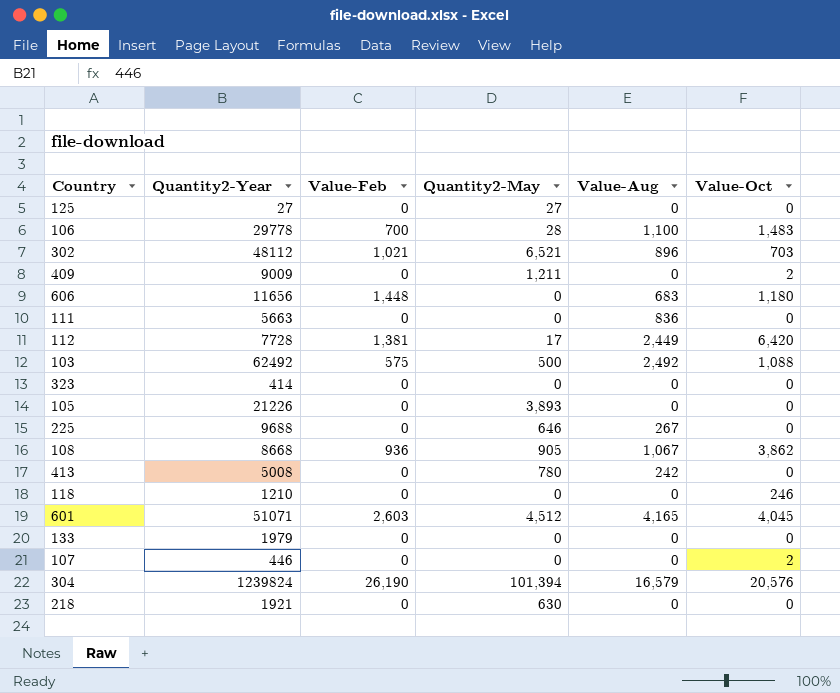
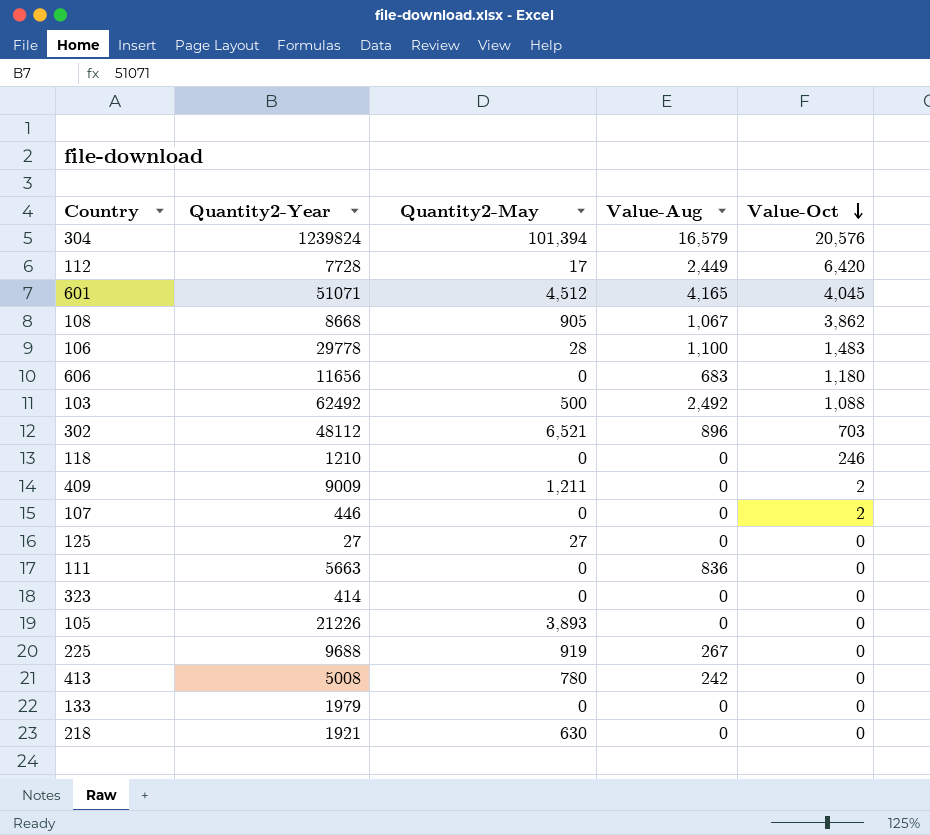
row order: none -> Value-Oct descending
column Value-Feb | position: 3 -> none
225 | Quantity2-May: 646 -> 919

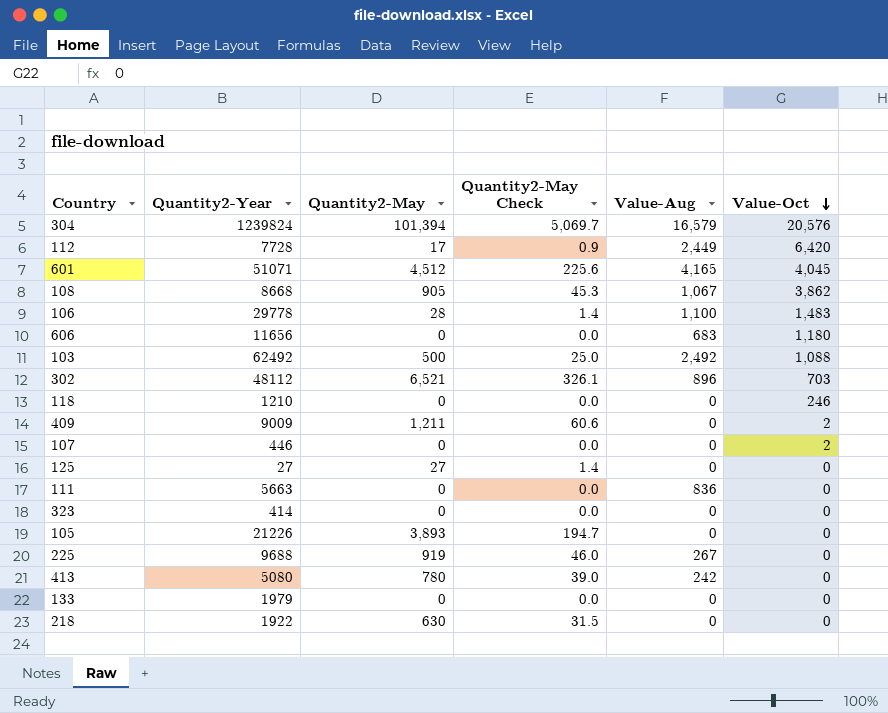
column Quantity2-May Check | formula: none -> [Quantity2-May] * 0.05
413 | Quantity2-Year: 5008 -> 5080
218 | Quantity2-Year: 1921 -> 1922

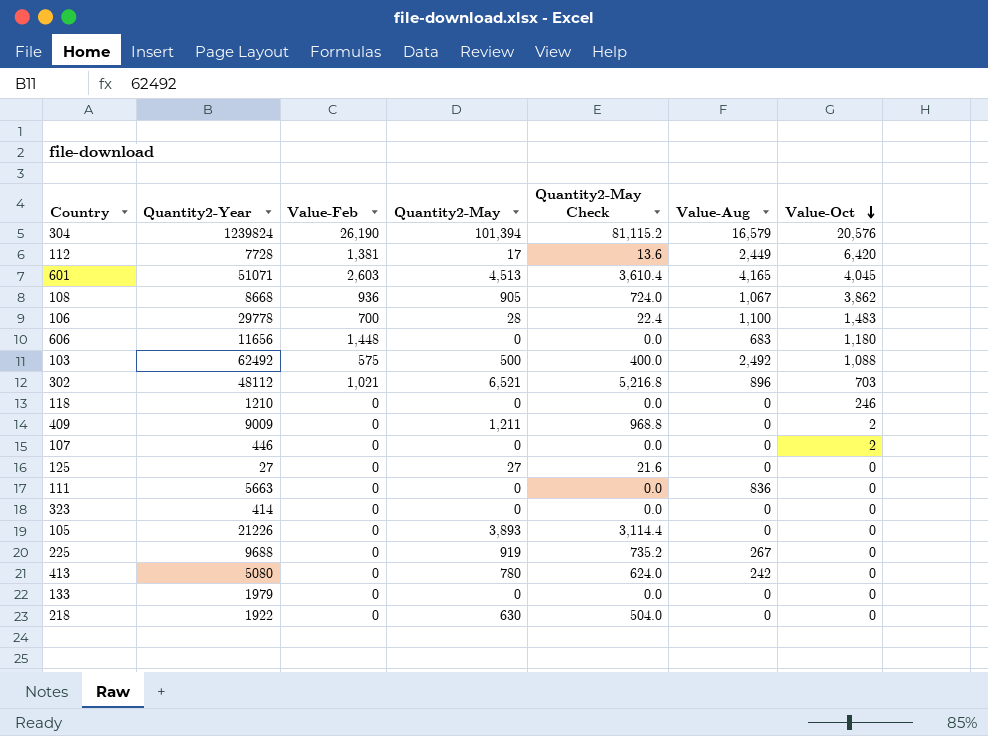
column Value-Feb | position: none -> 3
column Quantity2-May Check | formula: [Quantity2-May] * 0.05 -> [Quantity2-May] * 0.8
601 | Quantity2-May: 4,512 -> 4,513

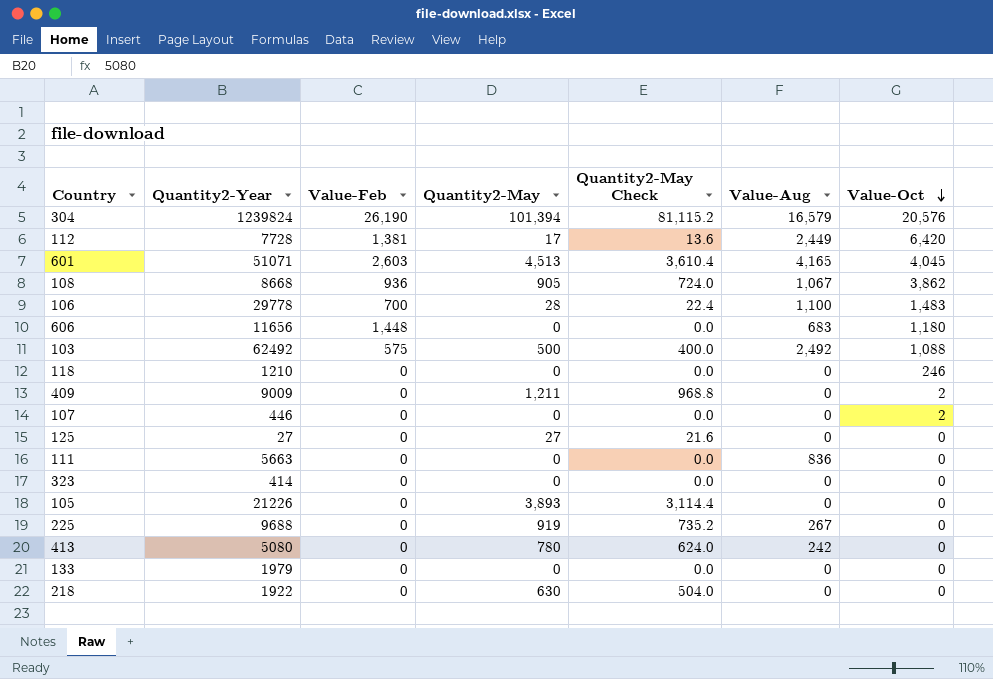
row 302: 48112 | 1,021 | 6,521 | 5,216.8 | 896 | 703 -> none

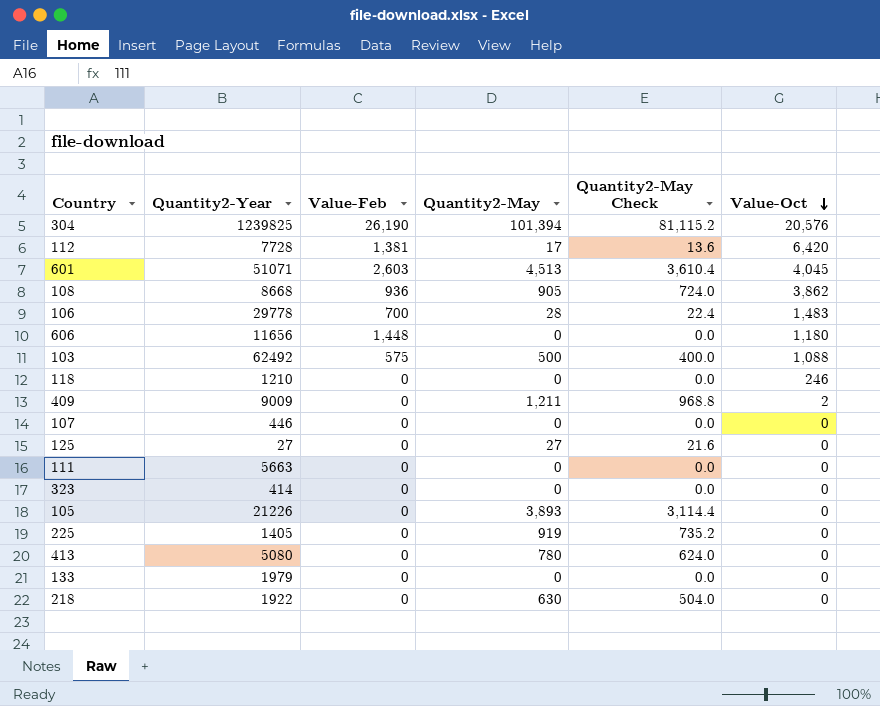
column Value-Aug | position: 6 -> none
304 | Quantity2-Year: 1239824 -> 1239825
107 | Value-Oct: 2 -> 0
225 | Quantity2-Year: 9688 -> 1405

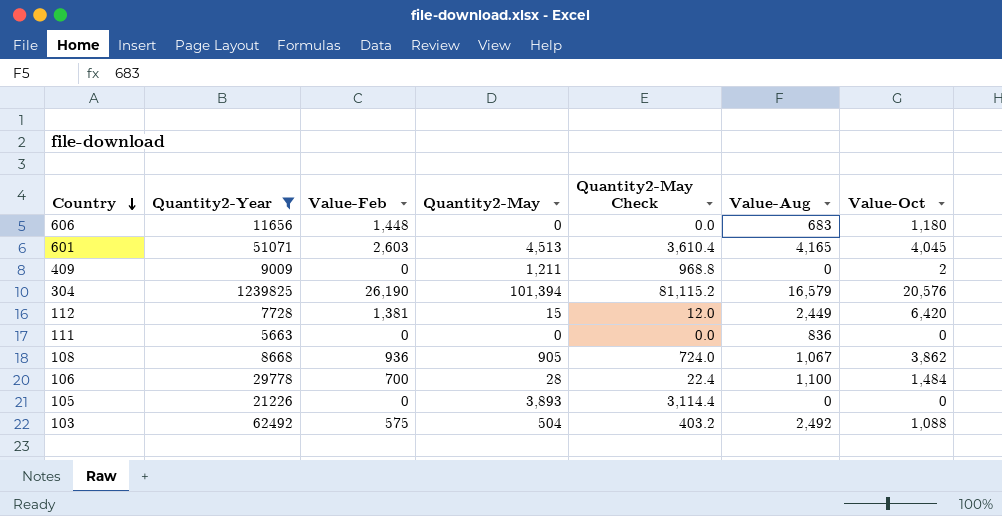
filter: none -> Quantity2-Year >= 5663
row order: Value-Oct descending -> Country descending
column Value-Aug | position: none -> 6
112 | Quantity2-May: 17 -> 15
112 | Quantity2-May Check: 13.6 -> 12.0
106 | Value-Oct: 1,483 -> 1,484
103 | Quantity2-May: 500 -> 504
103 | Quantity2-May Check: 400.0 -> 403.2

